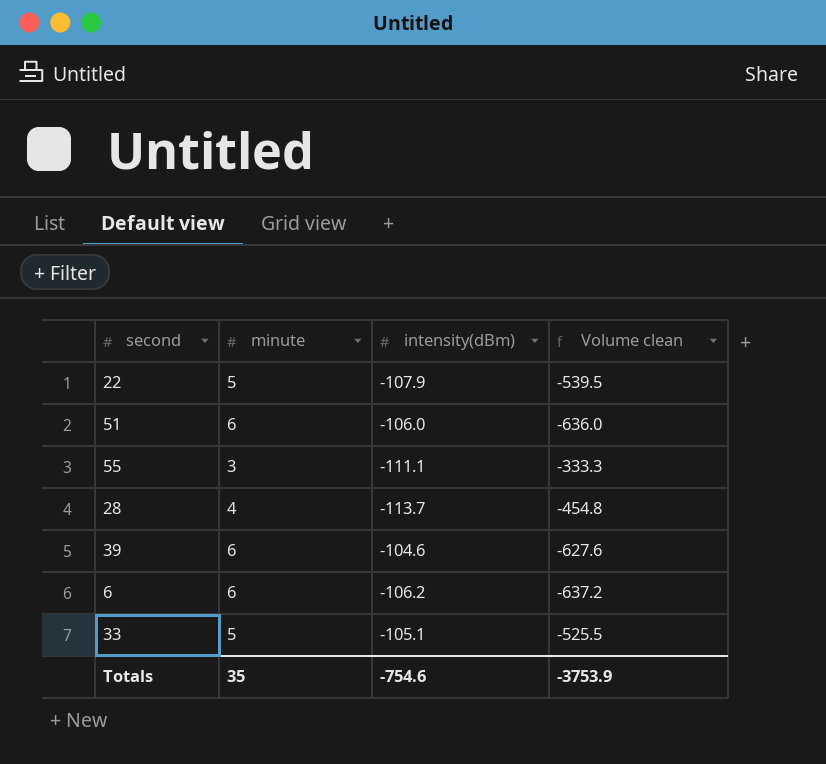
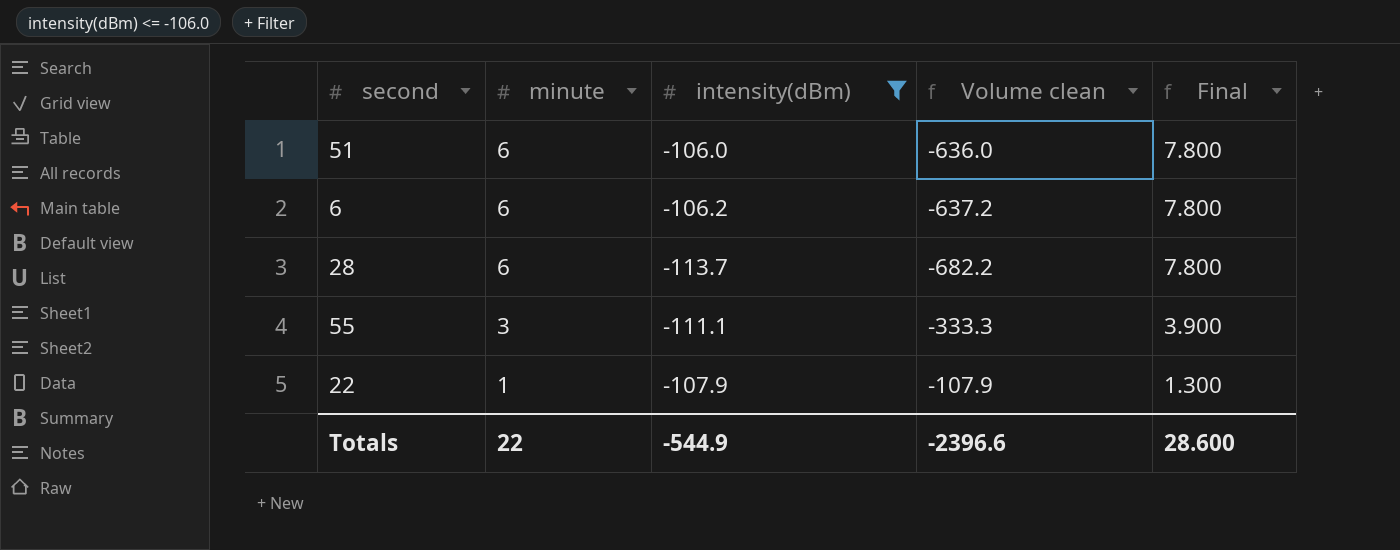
filter: none -> intensity(dBm) <= -106.0
row order: none -> minute descending
column Final | formula: none -> [minute] * 1.3
28 | minute: 4 -> 6
28 | Volume clean: -454.8 -> -682.2
22 | minute: 5 -> 1
22 | Volume clean: -539.5 -> -107.9
Totals | minute: 35 -> 22
Totals | intensity(dBm): -754.6 -> -544.9
Totals | Volume clean: -3753.9 -> -2396.6

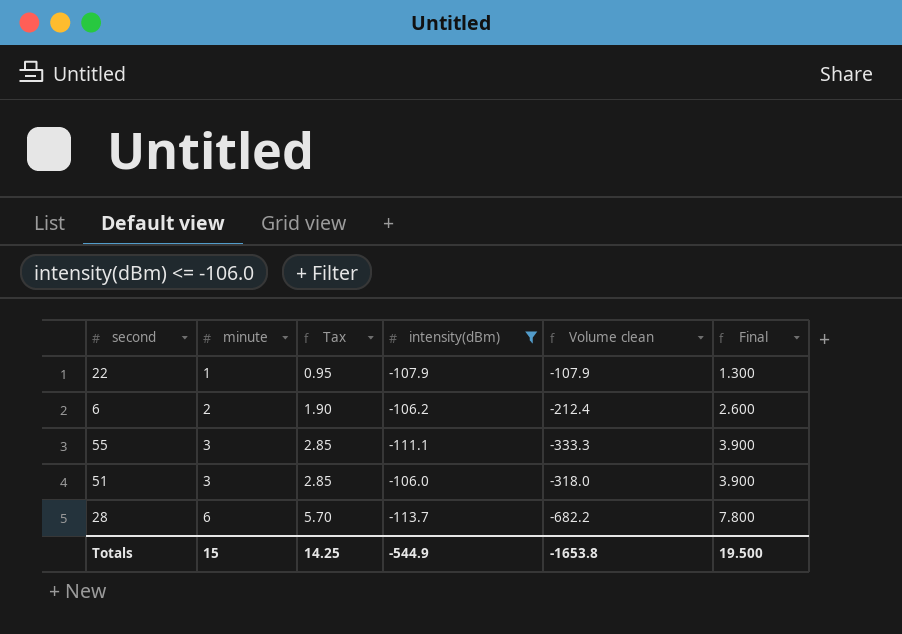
row order: minute descending -> minute ascending
column Tax | formula: none -> [minute] * 0.95
6 | minute: 6 -> 2
6 | Volume clean: -637.2 -> -212.4
6 | Final: 7.800 -> 2.600
51 | minute: 6 -> 3
51 | Volume clean: -636.0 -> -318.0
51 | Final: 7.800 -> 3.900
Totals | minute: 22 -> 15
Totals | Volume clean: -2396.6 -> -1653.8
Totals | Final: 28.600 -> 19.500

